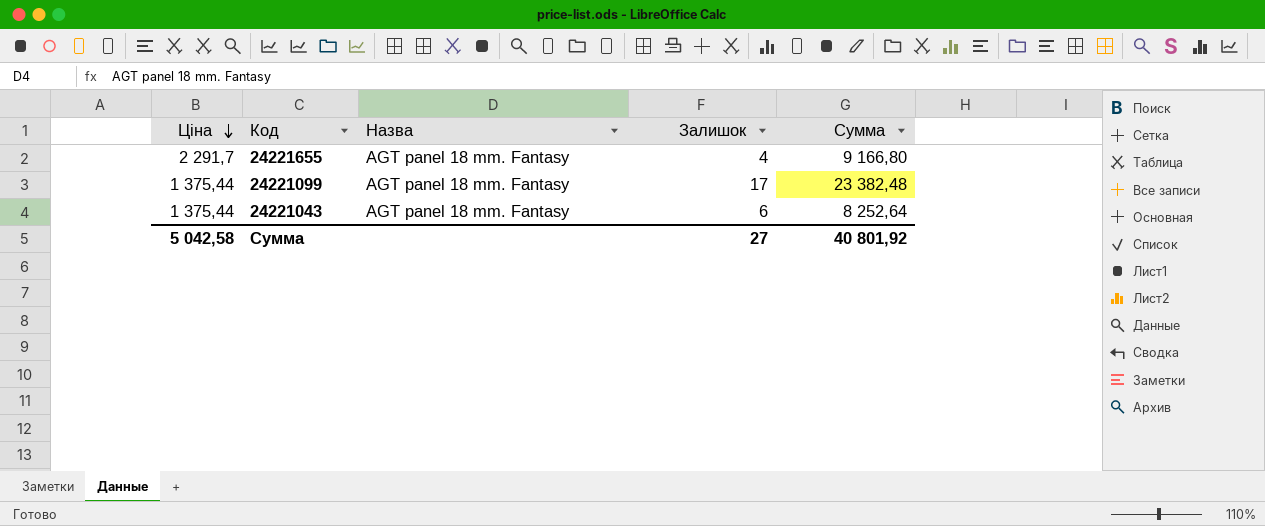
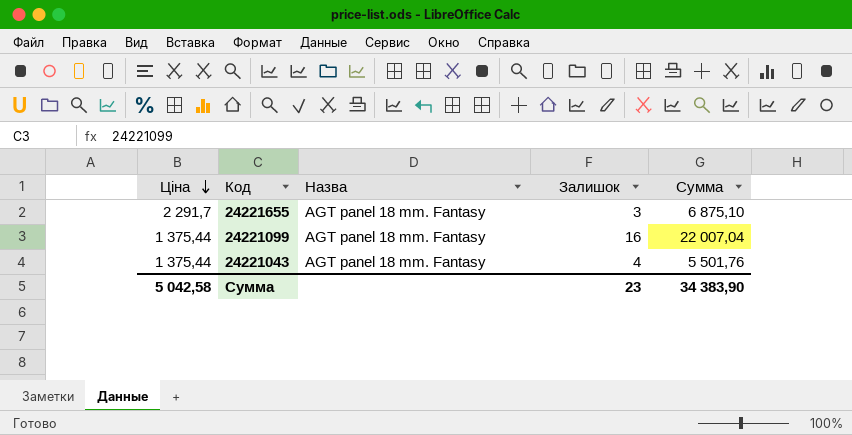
24221655 | Залишок: 4 -> 3
24221655 | Сумма: 9 166,80 -> 6 875,10
24221099 | Залишок: 17 -> 16
24221099 | Сумма: 23 382,48 -> 22 007,04
24221043 | Залишок: 6 -> 4
24221043 | Сумма: 8 252,64 -> 5 501,76
Сумма | Залишок: 27 -> 23
Сумма | Сумма: 40 801,92 -> 34 383,90

